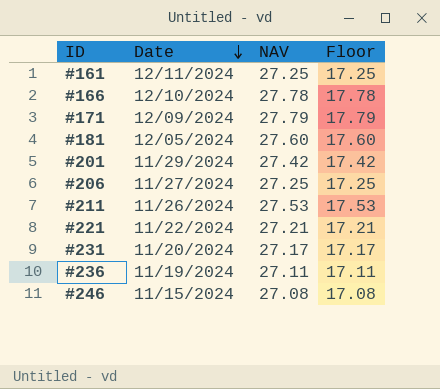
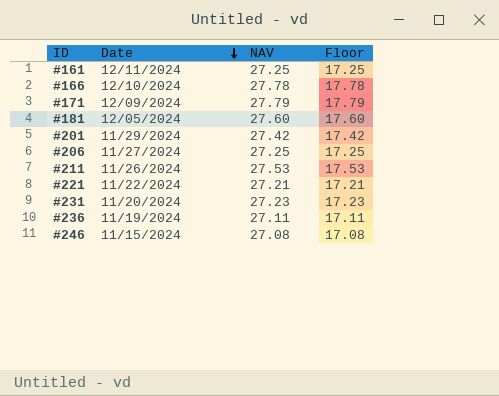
#231 | NAV: 27.17 -> 27.23
#231 | Floor: 17.17 -> 17.23

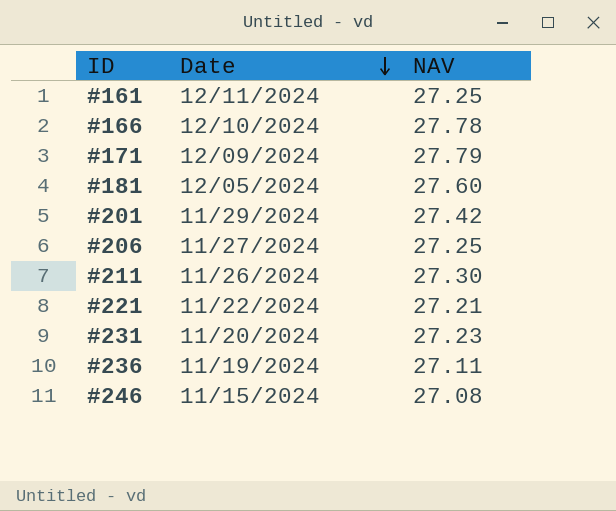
column Floor | formula: [NAV] - 10 -> none
#211 | NAV: 27.53 -> 27.30

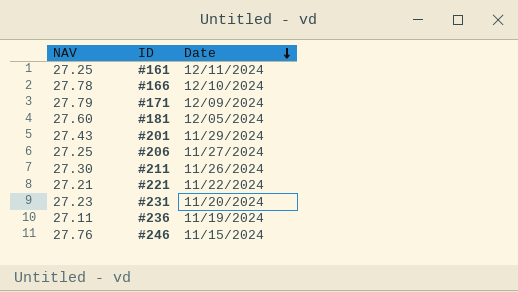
column NAV | position: 3 -> 1
#201 | NAV: 27.42 -> 27.43
#246 | NAV: 27.08 -> 27.76

